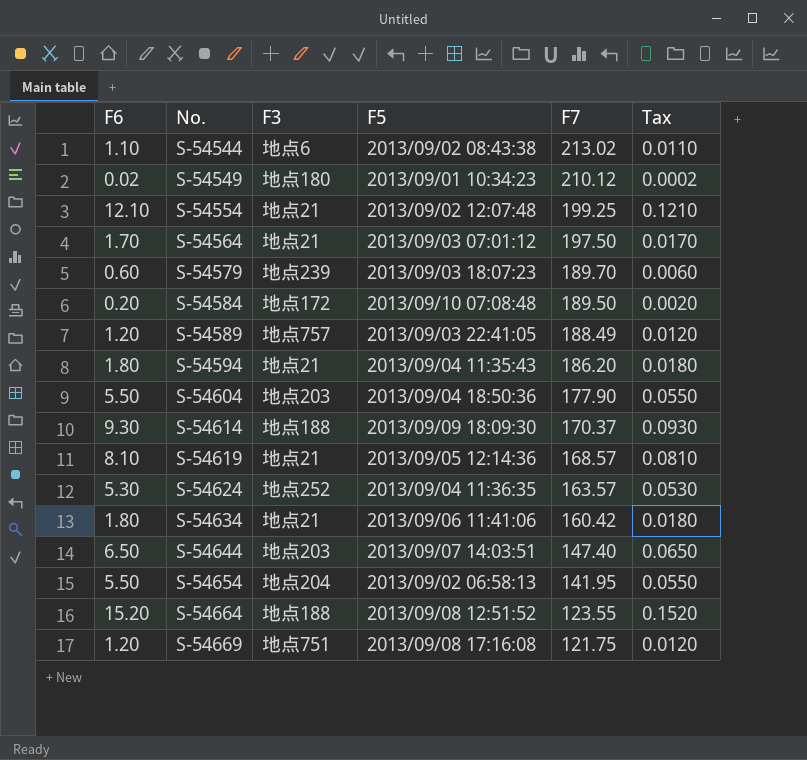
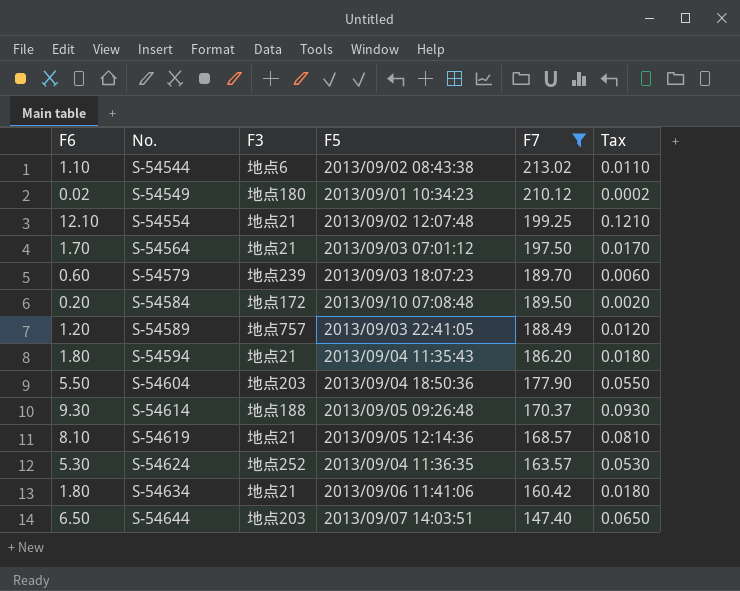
filter: none -> F7 >= 147.40
S-54614 | F5: 2013/09/09 18:09:30 -> 2013/09/05 09:26:48

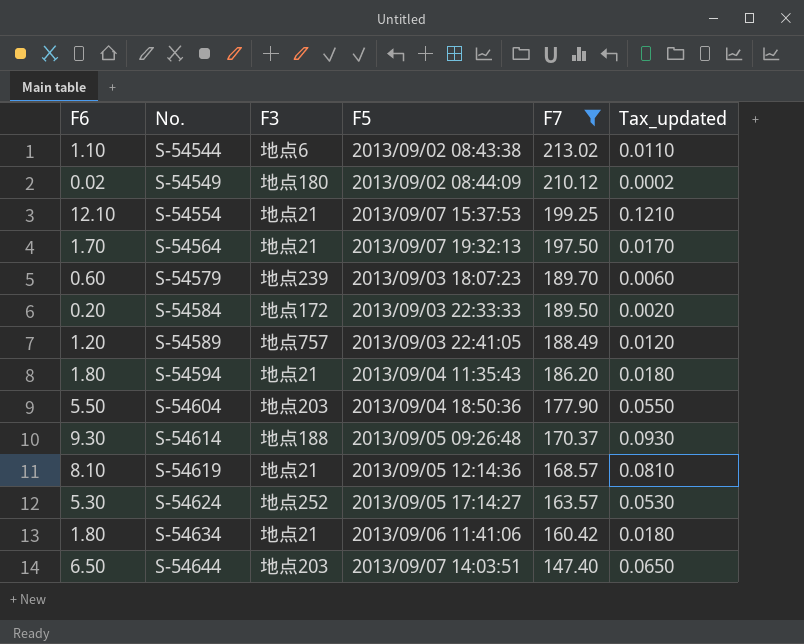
column name: Tax -> Tax_updated
S-54549 | F5: 2013/09/01 10:34:23 -> 2013/09/02 08:44:09
S-54554 | F5: 2013/09/02 12:07:48 -> 2013/09/07 15:37:53
S-54564 | F5: 2013/09/03 07:01:12 -> 2013/09/07 19:32:13
S-54584 | F5: 2013/09/10 07:08:48 -> 2013/09/03 22:33:33
S-54624 | F5: 2013/09/04 11:36:35 -> 2013/09/05 17:14:27

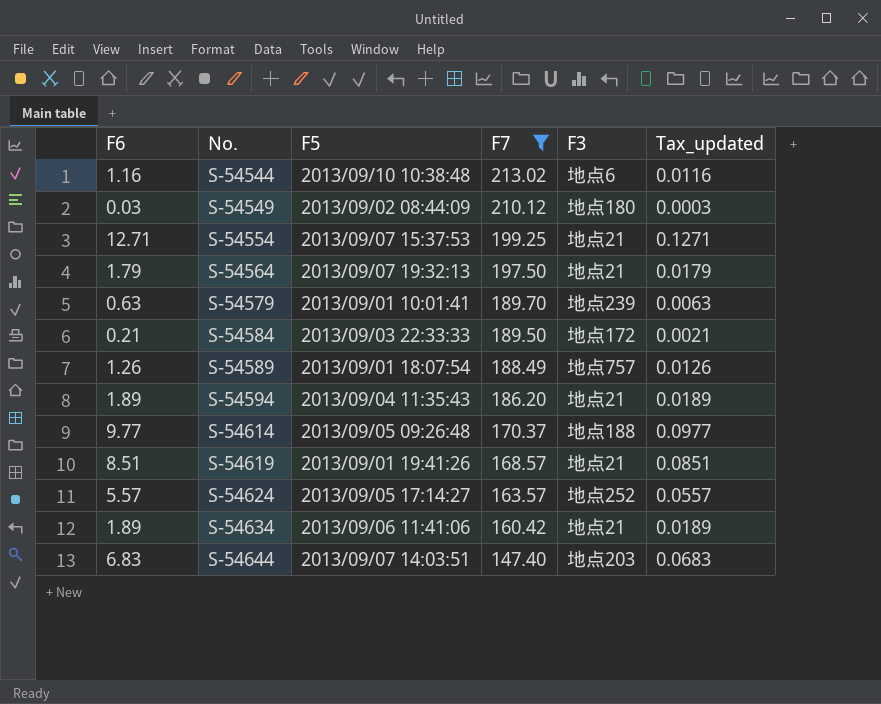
column F3 | position: 3 -> 5
row S-54604: 5.50 | 地点203 | 2013/09/04 18:50:36 | 177.90 | 0.0550 -> none
S-54544 | F6: 1.10 -> 1.16
S-54544 | F5: 2013/09/02 08:43:38 -> 2013/09/10 10:38:48
S-54544 | Tax_updated: 0.0110 -> 0.0116
S-54549 | F6: 0.02 -> 0.03
S-54549 | Tax_updated: 0.0002 -> 0.0003
S-54554 | F6: 12.10 -> 12.71
S-54554 | Tax_updated: 0.1210 -> 0.1271
S-54564 | F6: 1.70 -> 1.79
S-54564 | Tax_updated: 0.0170 -> 0.0179
S-54579 | F6: 0.60 -> 0.63
S-54579 | F5: 2013/09/03 18:07:23 -> 2013/09/01 10:01:41
S-54579 | Tax_updated: 0.0060 -> 0.0063
S-54584 | F6: 0.20 -> 0.21
S-54584 | Tax_updated: 0.0020 -> 0.0021
S-54589 | F6: 1.20 -> 1.26
S-54589 | F5: 2013/09/03 22:41:05 -> 2013/09/01 18:07:54
S-54589 | Tax_updated: 0.0120 -> 0.0126
S-54594 | F6: 1.80 -> 1.89
S-54594 | Tax_updated: 0.0180 -> 0.0189
S-54614 | F6: 9.30 -> 9.77
S-54614 | Tax_updated: 0.0930 -> 0.0977
S-54619 | F6: 8.10 -> 8.51
S-54619 | F5: 2013/09/05 12:14:36 -> 2013/09/01 19:41:26
S-54619 | Tax_updated: 0.0810 -> 0.0851
S-54624 | F6: 5.30 -> 5.57
S-54624 | Tax_updated: 0.0530 -> 0.0557
S-54634 | F6: 1.80 -> 1.89
S-54634 | Tax_updated: 0.0180 -> 0.0189
S-54644 | F6: 6.50 -> 6.83
S-54644 | Tax_updated: 0.0650 -> 0.0683

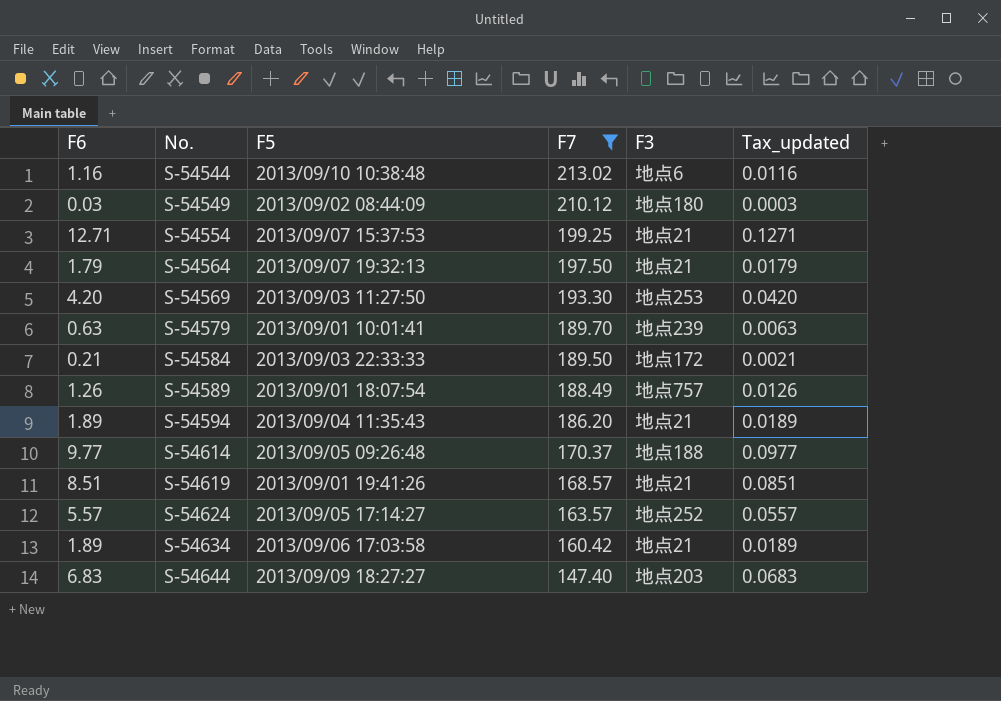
row S-54569: none -> 4.20 | 2013/09/03 11:27:50 | 193.30 | 地点253 | 0.0420
S-54634 | F5: 2013/09/06 11:41:06 -> 2013/09/06 17:03:58
S-54644 | F5: 2013/09/07 14:03:51 -> 2013/09/09 18:27:27

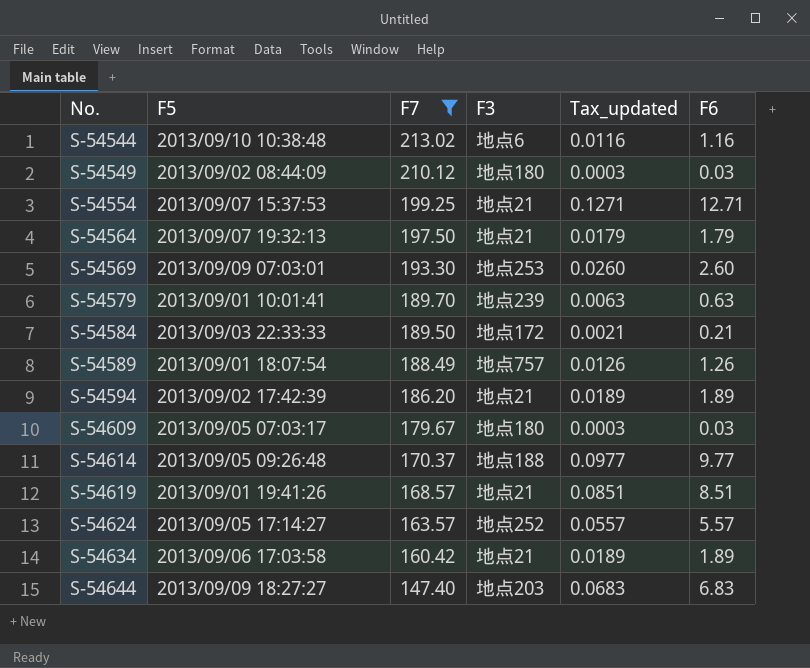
column F6 | position: 1 -> 6
S-54569 | F5: 2013/09/03 11:27:50 -> 2013/09/09 07:03:01
S-54569 | Tax_updated: 0.0420 -> 0.0260
S-54569 | F6: 4.20 -> 2.60
S-54594 | F5: 2013/09/04 11:35:43 -> 2013/09/02 17:42:39
row S-54609: none -> 2013/09/05 07:03:17 | 179.67 | 地点180 | 0.0003 | 0.03

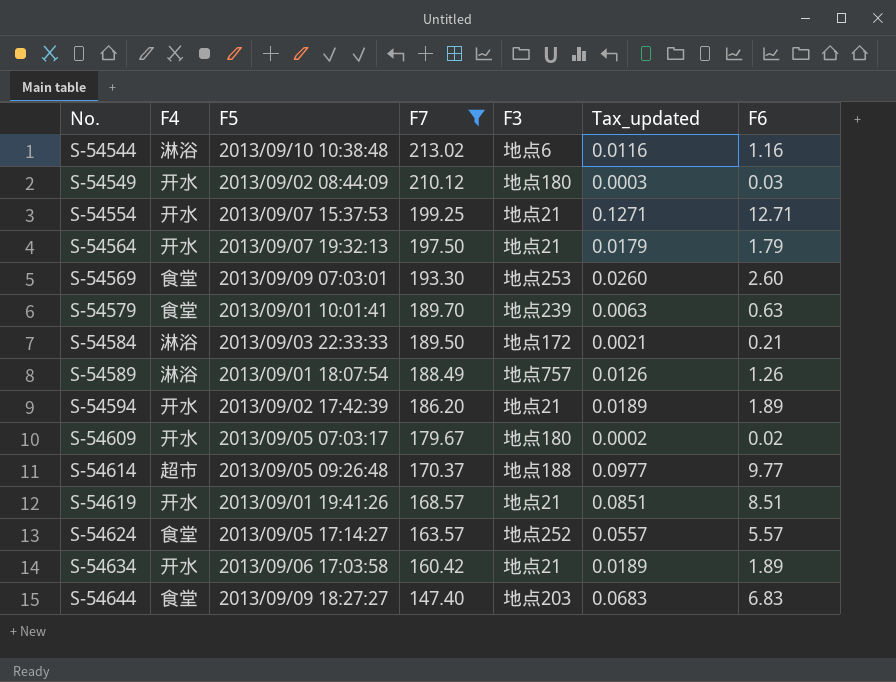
column F4 | position: none -> 2
S-54609 | Tax_updated: 0.0003 -> 0.0002
S-54609 | F6: 0.03 -> 0.02

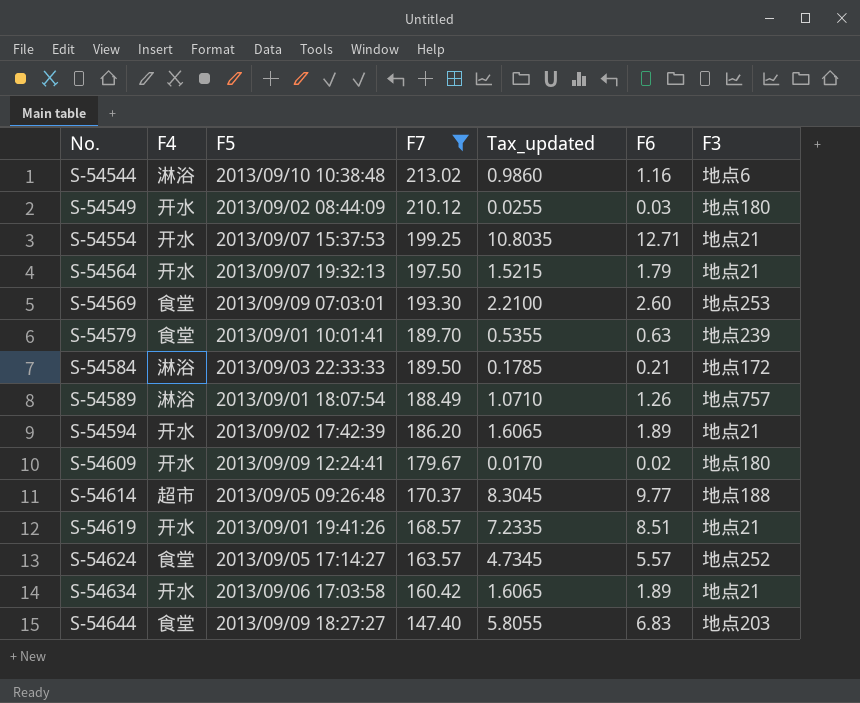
column Tax_updated | formula: [F6] * 0.01 -> [F6] * 0.85
column F3 | position: 5 -> 7
S-54609 | F5: 2013/09/05 07:03:17 -> 2013/09/09 12:24:41

